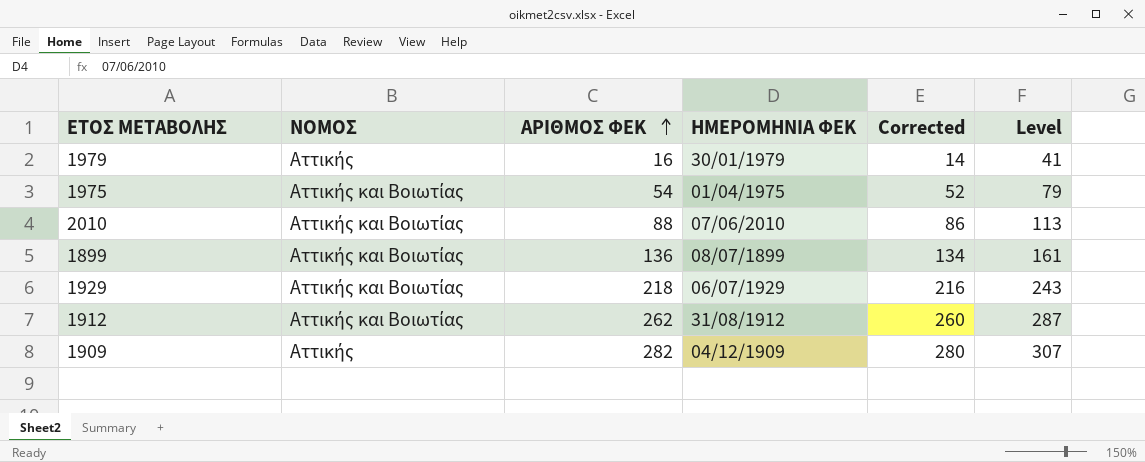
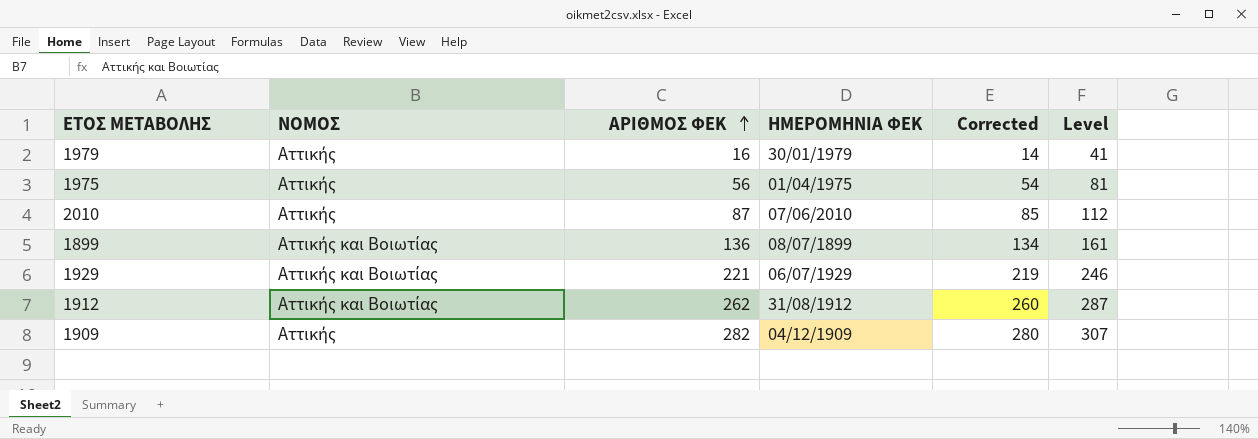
1975 | ΝΟΜΟΣ: Αττικής και Βοιωτίας -> Αττικής
1975 | ΑΡΙΘΜΟΣ ΦΕΚ: 54 -> 56
1975 | Corrected: 52 -> 54
1975 | Level: 79 -> 81
2010 | ΝΟΜΟΣ: Αττικής και Βοιωτίας -> Αττικής
2010 | ΑΡΙΘΜΟΣ ΦΕΚ: 88 -> 87
2010 | Corrected: 86 -> 85
2010 | Level: 113 -> 112
1929 | ΑΡΙΘΜΟΣ ΦΕΚ: 218 -> 221
1929 | Corrected: 216 -> 219
1929 | Level: 243 -> 246

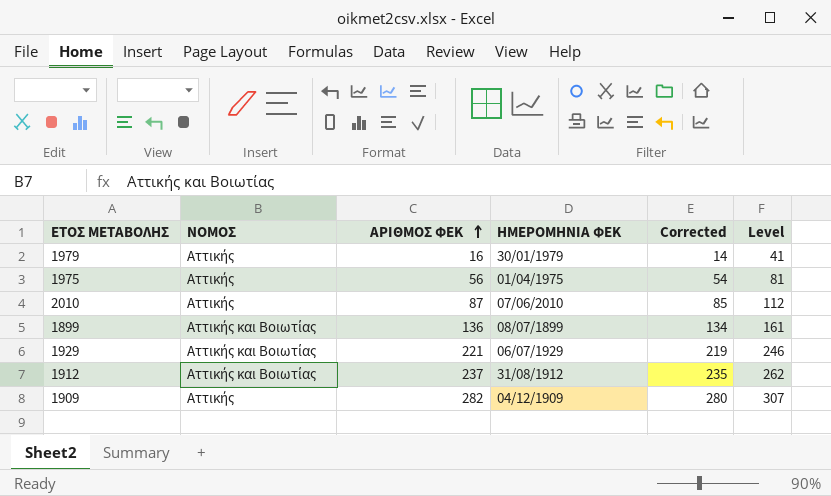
1912 | ΑΡΙΘΜΟΣ ΦΕΚ: 262 -> 237
1912 | Corrected: 260 -> 235
1912 | Level: 287 -> 262

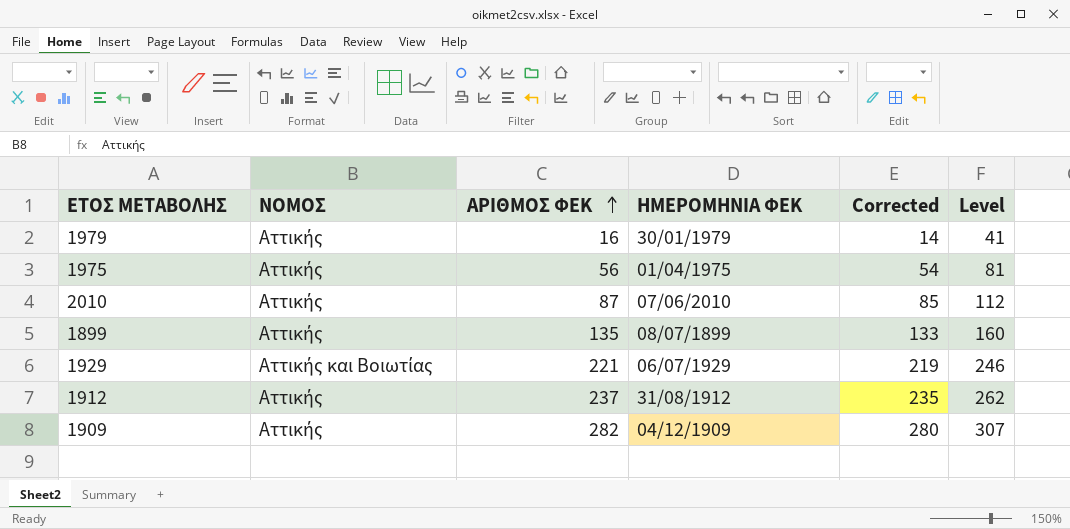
1899 | ΝΟΜΟΣ: Αττικής και Βοιωτίας -> Αττικής
1899 | ΑΡΙΘΜΟΣ ΦΕΚ: 136 -> 135
1899 | Corrected: 134 -> 133
1899 | Level: 161 -> 160
1912 | ΝΟΜΟΣ: Αττικής και Βοιωτίας -> Αττικής

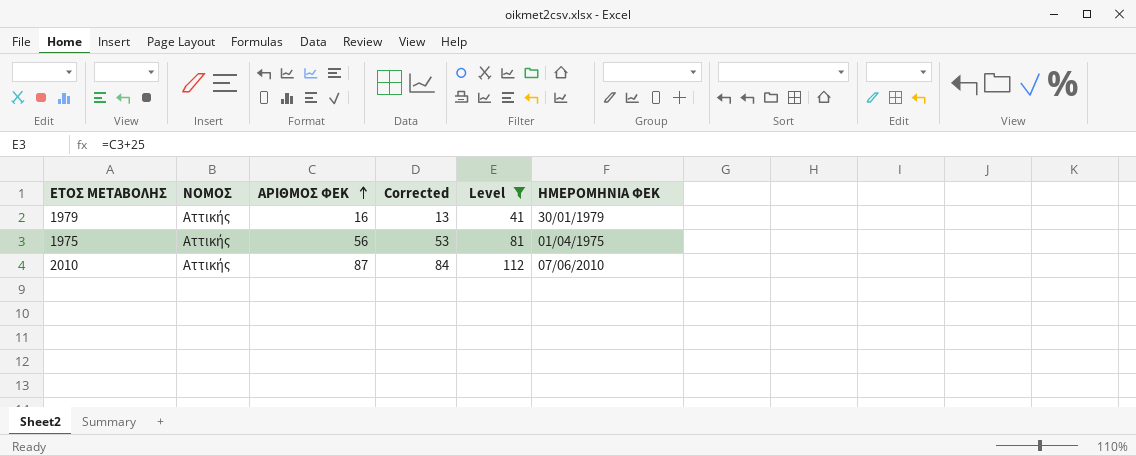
filter: none -> Level <= 112
column Corrected | formula: [ΑΡΙΘΜΟΣ ΦΕΚ] - 2 -> [ΑΡΙΘΜΟΣ ΦΕΚ] - 3
column ΗΜΕΡΟΜΗΝΙΑ ΦΕΚ | position: 4 -> 6

